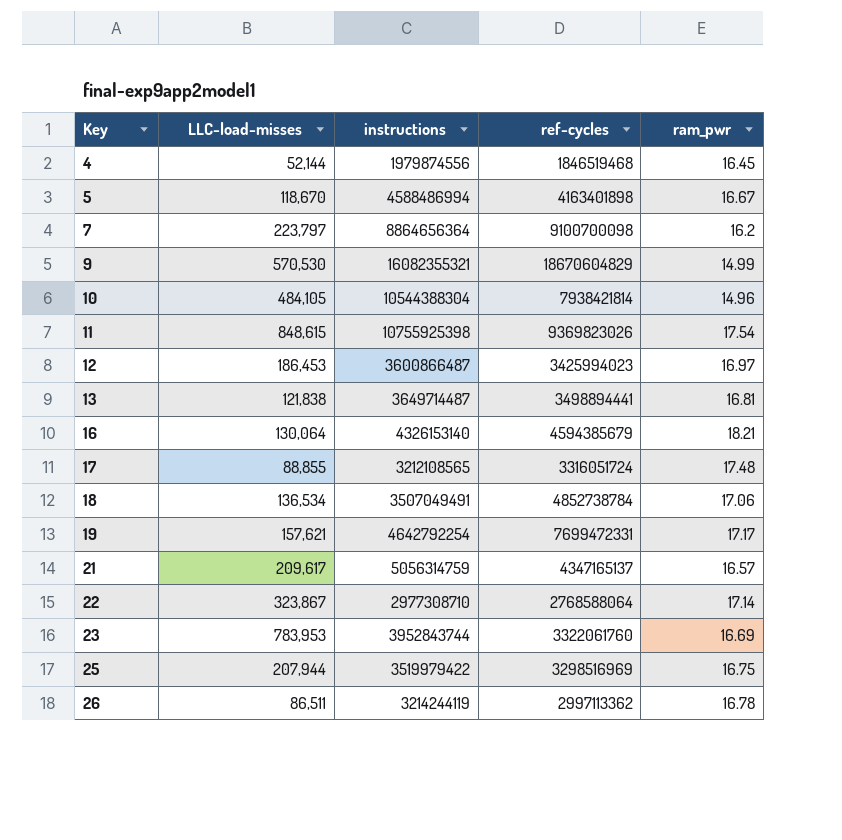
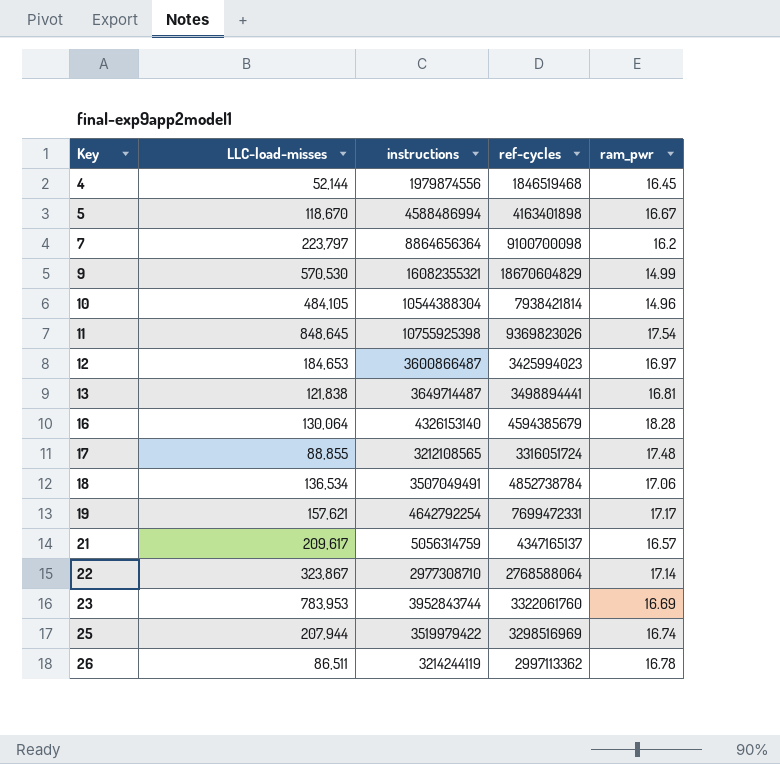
11 | LLC-load-misses: 848,615 -> 848,645
12 | LLC-load-misses: 186,453 -> 184,653
16 | ram_pwr: 18.21 -> 18.28
25 | ram_pwr: 16.75 -> 16.74

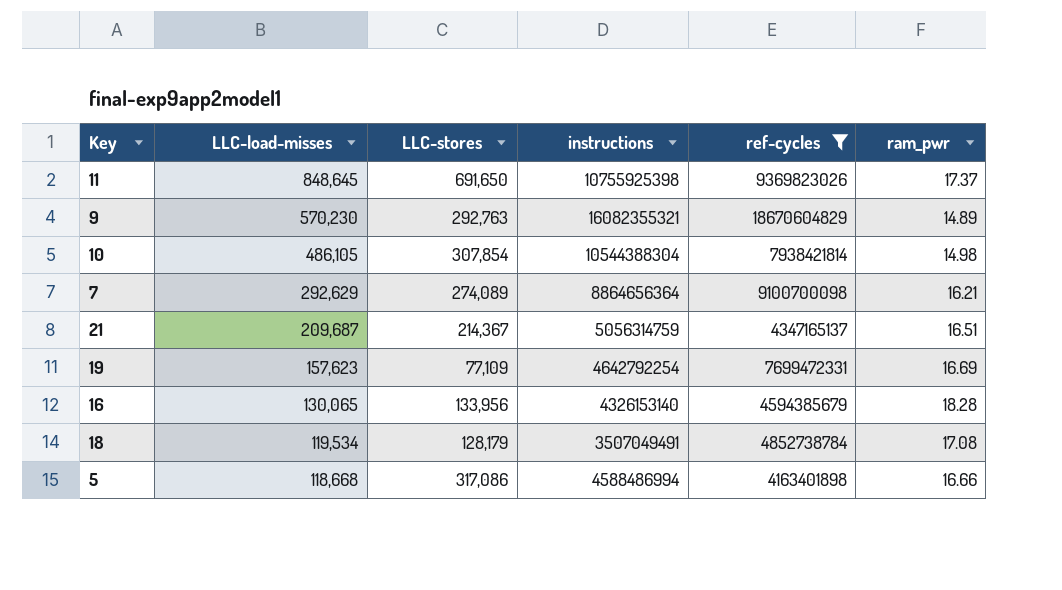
filter: none -> ref-cycles >= 4163401898
row order: Key ascending -> LLC-load-misses descending
column LLC-stores | position: none -> 3
11 | ram_pwr: 17.54 -> 17.37
9 | LLC-load-misses: 570,530 -> 570,230
9 | ram_pwr: 14.99 -> 14.89
10 | LLC-load-misses: 484,105 -> 486,105
10 | ram_pwr: 14.96 -> 14.98
7 | LLC-load-misses: 223,797 -> 292,629
7 | ram_pwr: 16.2 -> 16.21
21 | LLC-load-misses: 209,617 -> 209,687
21 | ram_pwr: 16.57 -> 16.51
19 | LLC-load-misses: 157,621 -> 157,623
19 | ram_pwr: 17.17 -> 16.69
16 | LLC-load-misses: 130,064 -> 130,065
18 | LLC-load-misses: 136,534 -> 119,534
18 | ram_pwr: 17.06 -> 17.08
5 | LLC-load-misses: 118,670 -> 118,668
5 | ram_pwr: 16.67 -> 16.66

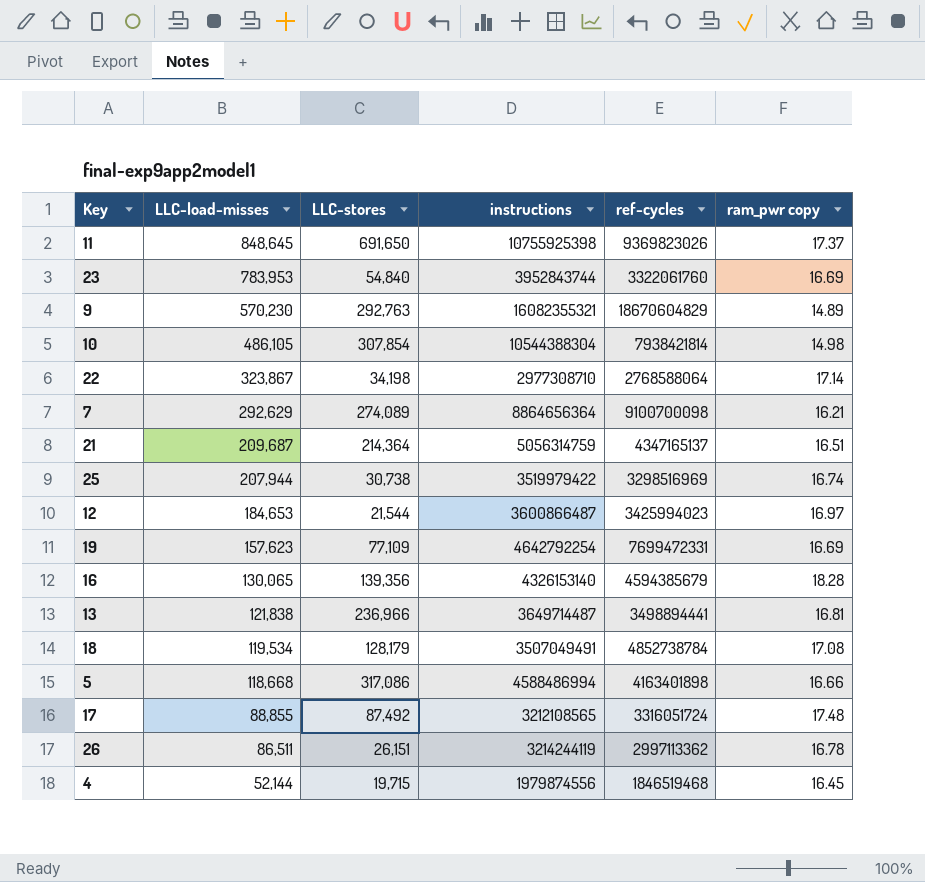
filter: ref-cycles >= 4163401898 -> none
column name: ram_pwr -> ram_pwr copy
21 | LLC-stores: 214,367 -> 214,364
16 | LLC-stores: 133,956 -> 139,356

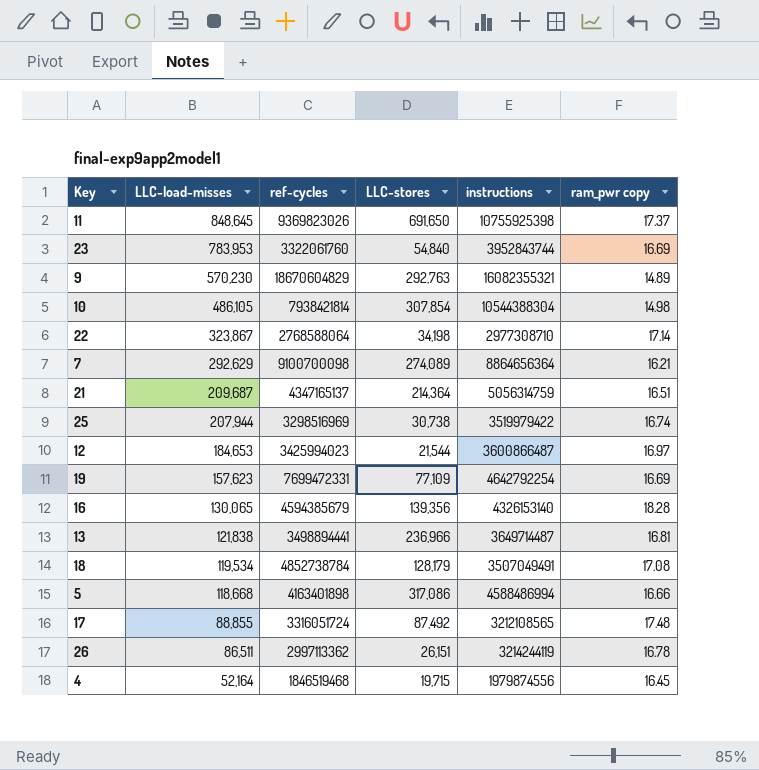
column ref-cycles | position: 5 -> 3
4 | LLC-load-misses: 52,144 -> 52,164

